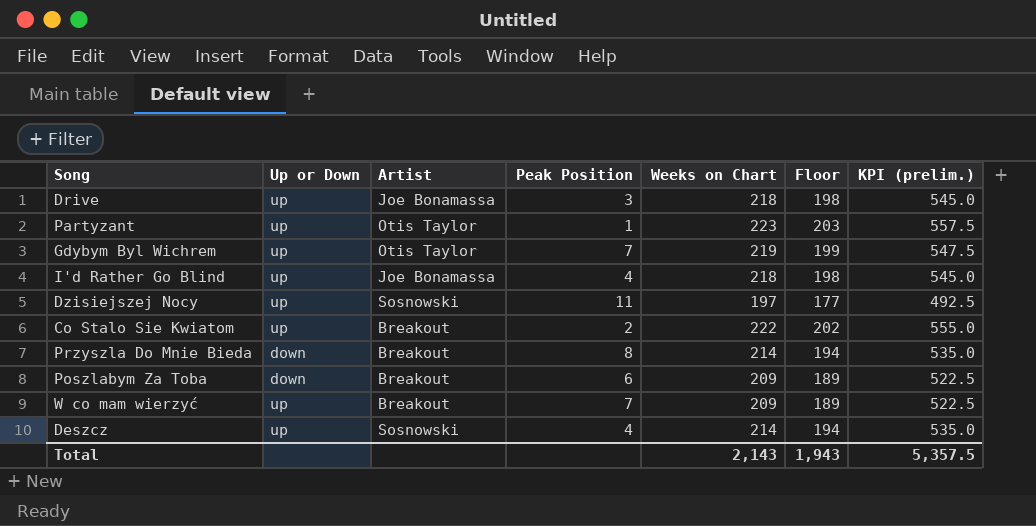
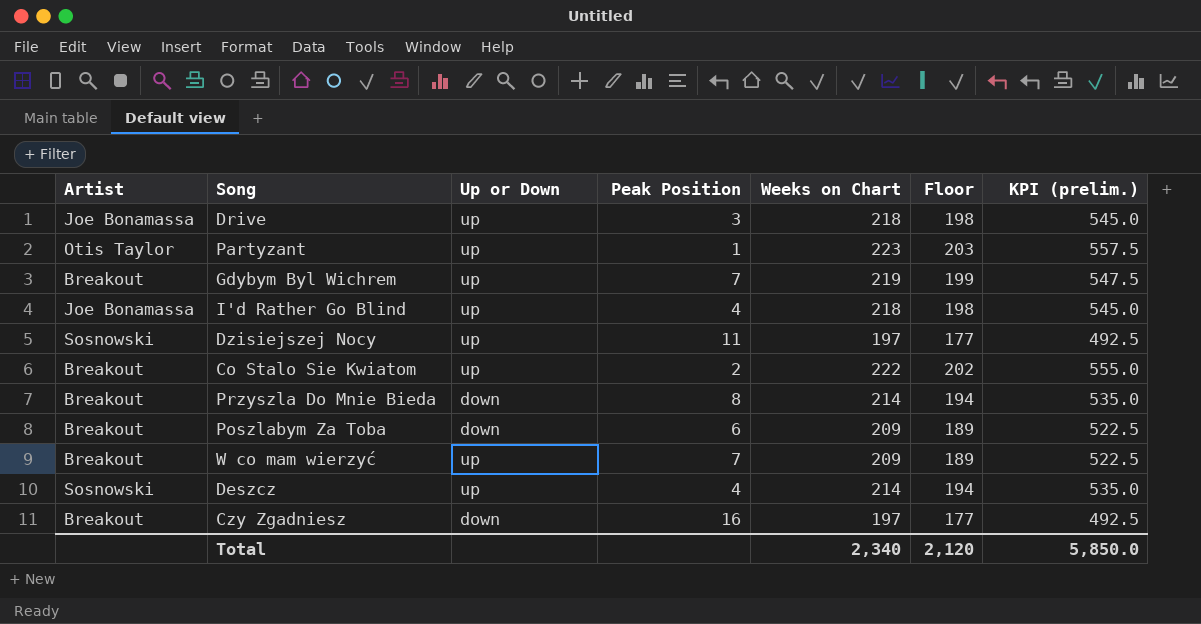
column Artist | position: 3 -> 1
Gdybym Byl Wichrem | Artist: Otis Taylor -> Breakout
row Czy Zgadniesz: none -> Breakout | down | 16 | 197 | 177 | 492.5
Total | Weeks on Chart: 2,143 -> 2,340
Total | Floor: 1,943 -> 2,120
Total | KPI (prelim.): 5,357.5 -> 5,850.0

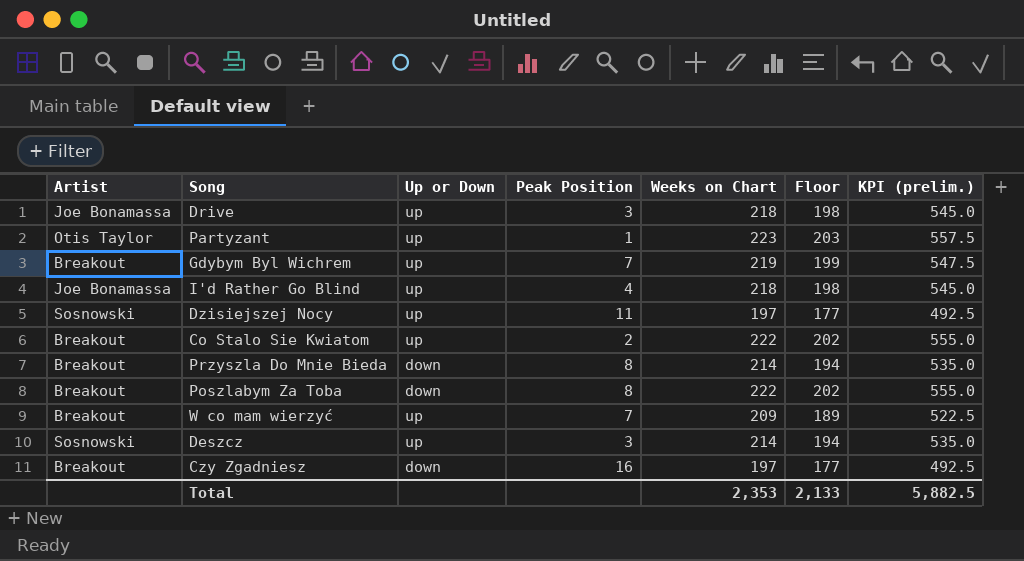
Poszlabym Za Toba | Peak Position: 6 -> 8
Poszlabym Za Toba | Weeks on Chart: 209 -> 222
Poszlabym Za Toba | Floor: 189 -> 202
Poszlabym Za Toba | KPI (prelim.): 522.5 -> 555.0
Deszcz | Peak Position: 4 -> 3
Total | Weeks on Chart: 2,340 -> 2,353
Total | Floor: 2,120 -> 2,133
Total | KPI (prelim.): 5,850.0 -> 5,882.5

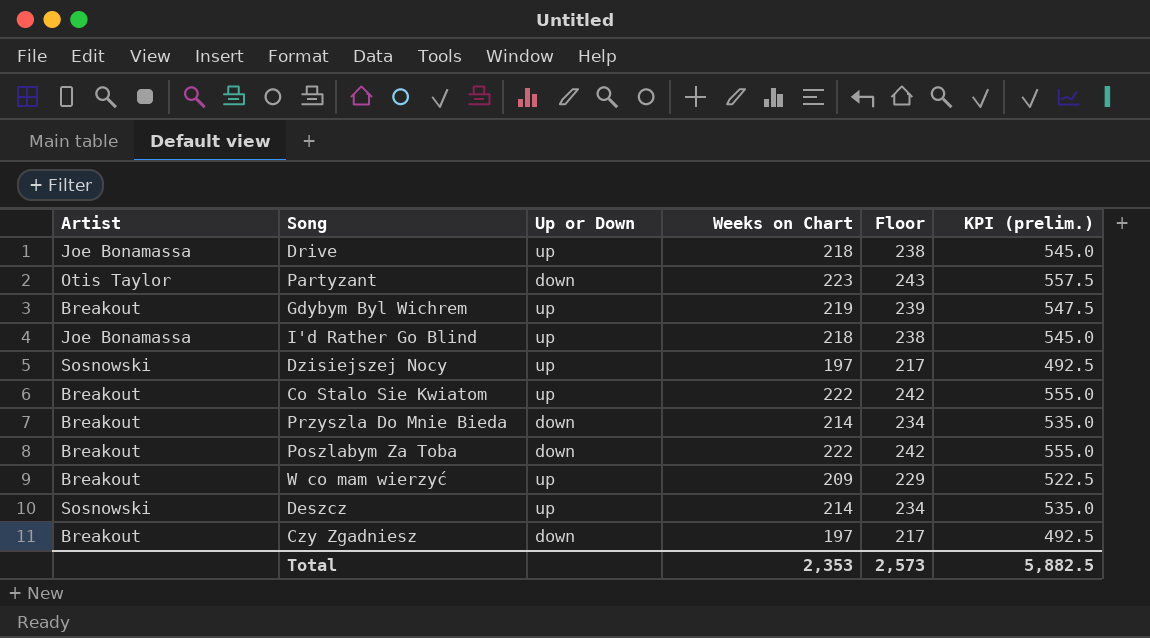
column Peak Position | position: 4 -> none
column Floor | formula: [Weeks on Chart] - 20 -> [Weeks on Chart] + 20
Partyzant | Up or Down: up -> down
Total | Floor: 2,133 -> 2,573

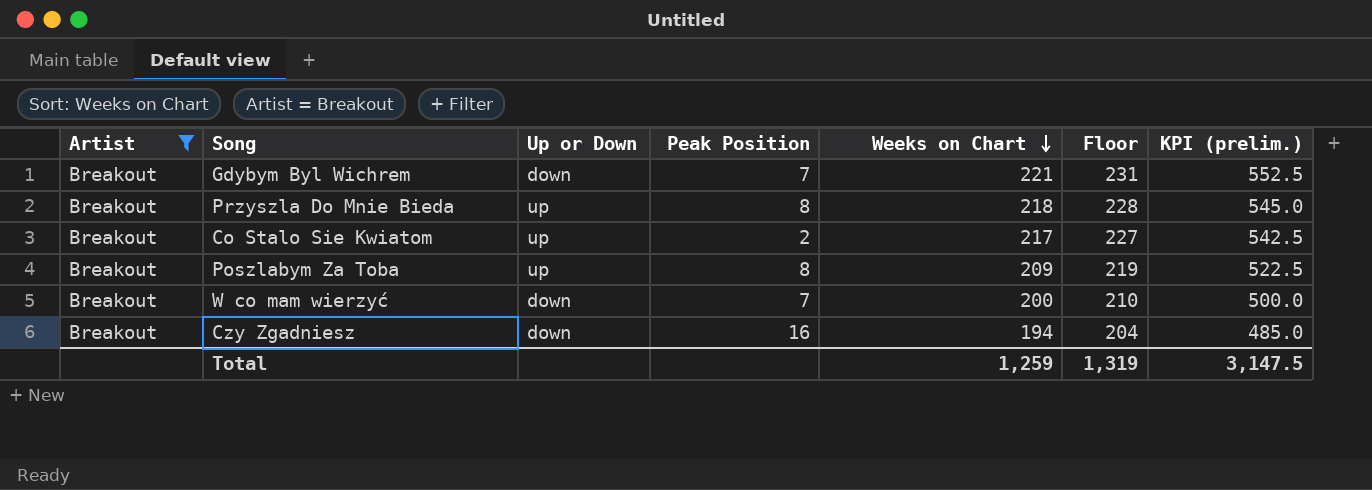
filter: none -> Artist = Breakout
row order: none -> Weeks on Chart descending
column Peak Position | position: none -> 4
column Floor | formula: [Weeks on Chart] + 20 -> [Weeks on Chart] + 10
Gdybym Byl Wichrem | Up or Down: up -> down
Gdybym Byl Wichrem | Weeks on Chart: 219 -> 221
Gdybym Byl Wichrem | KPI (prelim.): 547.5 -> 552.5
Przyszla Do Mnie Bieda | Up or Down: down -> up
Przyszla Do Mnie Bieda | Weeks on Chart: 214 -> 218
Przyszla Do Mnie Bieda | KPI (prelim.): 535.0 -> 545.0
Co Stalo Sie Kwiatom | Weeks on Chart: 222 -> 217
Co Stalo Sie Kwiatom | KPI (prelim.): 555.0 -> 542.5
Poszlabym Za Toba | Up or Down: down -> up
Poszlabym Za Toba | Weeks on Chart: 222 -> 209
Poszlabym Za Toba | KPI (prelim.): 555.0 -> 522.5
W co mam wierzyć | Up or Down: up -> down
W co mam wierzyć | Weeks on Chart: 209 -> 200
W co mam wierzyć | KPI (prelim.): 522.5 -> 500.0
Czy Zgadniesz | Weeks on Chart: 197 -> 194
Czy Zgadniesz | KPI (prelim.): 492.5 -> 485.0
Total | Weeks on Chart: 2,353 -> 1,259
Total | Floor: 2,573 -> 1,319
Total | KPI (prelim.): 5,882.5 -> 3,147.5

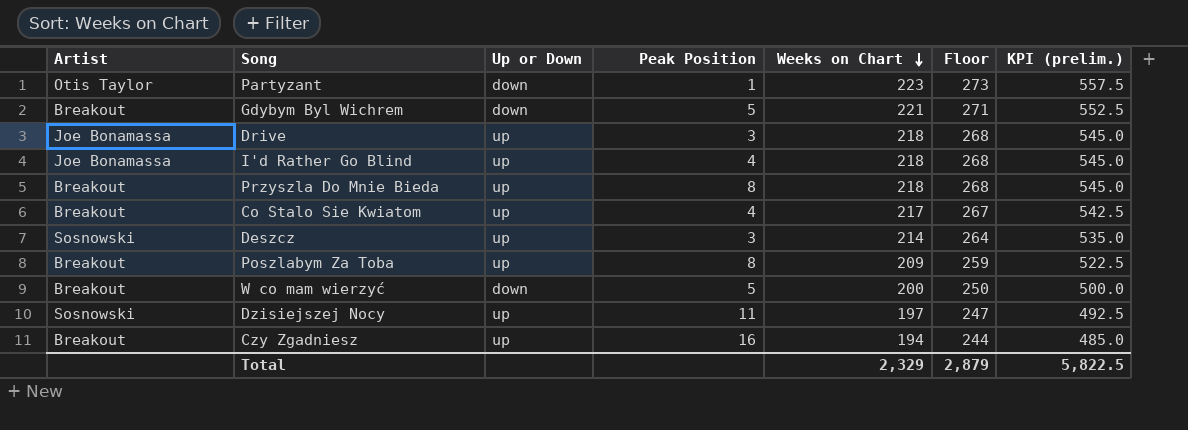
filter: Artist = Breakout -> none
column Floor | formula: [Weeks on Chart] + 10 -> [Weeks on Chart] + 50
Gdybym Byl Wichrem | Peak Position: 7 -> 5
Co Stalo Sie Kwiatom | Peak Position: 2 -> 4
W co mam wierzyć | Peak Position: 7 -> 5
Czy Zgadniesz | Up or Down: down -> up
Total | Weeks on Chart: 1,259 -> 2,329
Total | Floor: 1,319 -> 2,879
Total | KPI (prelim.): 3,147.5 -> 5,822.5

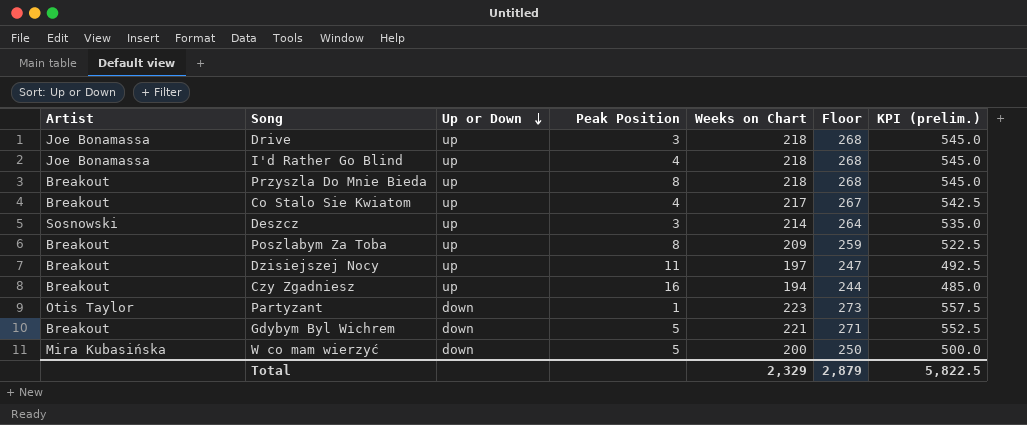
row order: Weeks on Chart descending -> Up or Down descending
Dzisiejszej Nocy | Artist: Sosnowski -> Breakout
W co mam wierzyć | Artist: Breakout -> Mira Kubasińska

